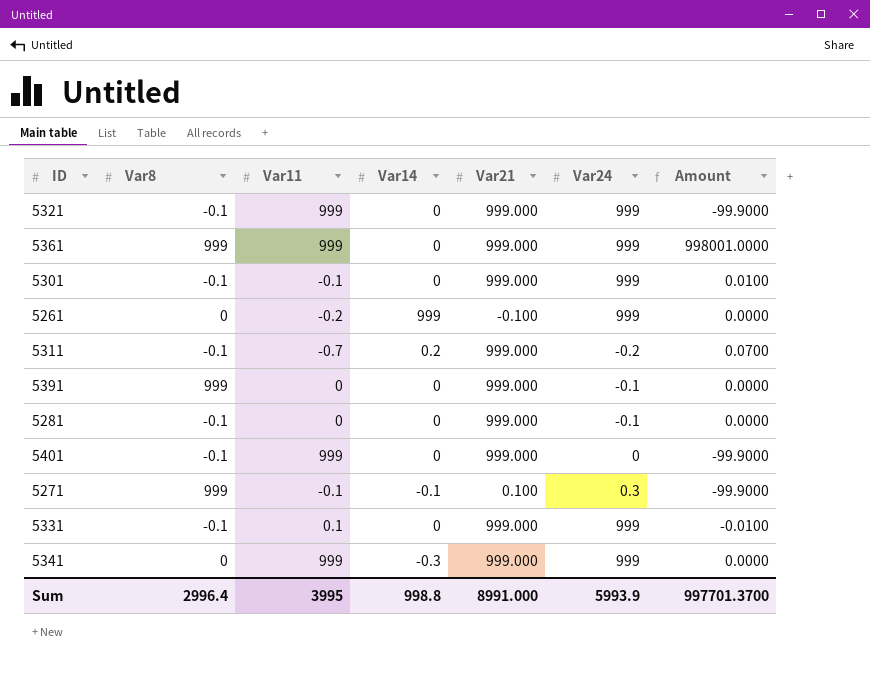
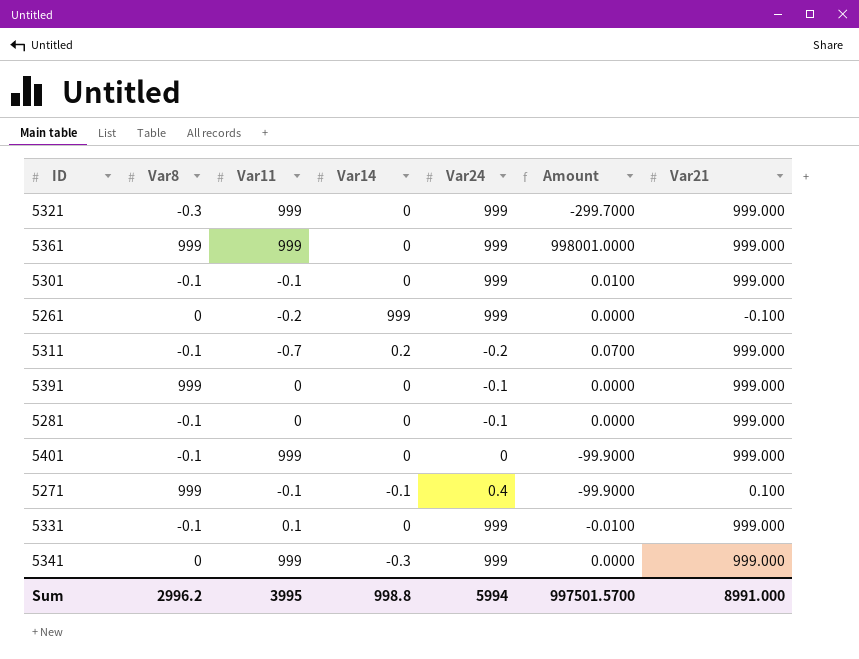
column Var21 | position: 5 -> 7
5321 | Var8: -0.1 -> -0.3
5321 | Amount: -99.9000 -> -299.7000
5271 | Var24: 0.3 -> 0.4
Sum | Var8: 2996.4 -> 2996.2
Sum | Var24: 5993.9 -> 5994
Sum | Amount: 997701.3700 -> 997501.5700

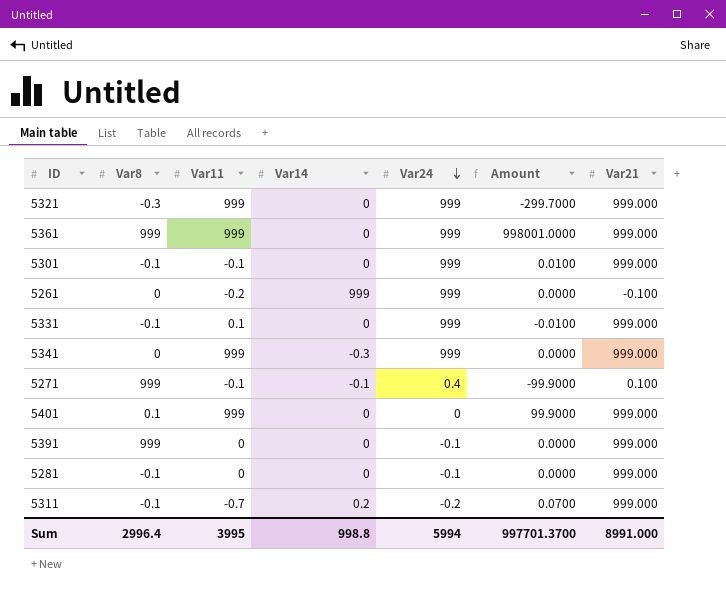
row order: none -> Var24 descending
5401 | Var8: -0.1 -> 0.1
5401 | Amount: -99.9000 -> 99.9000
Sum | Var8: 2996.2 -> 2996.4
Sum | Amount: 997501.5700 -> 997701.3700

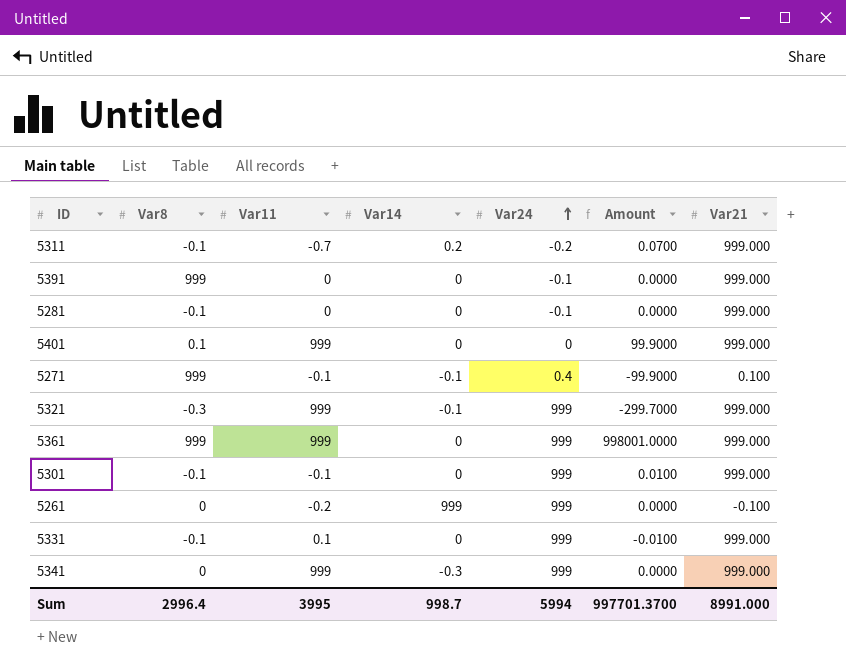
row order: Var24 descending -> Var24 ascending
5321 | Var14: 0 -> -0.1
Sum | Var14: 998.8 -> 998.7

